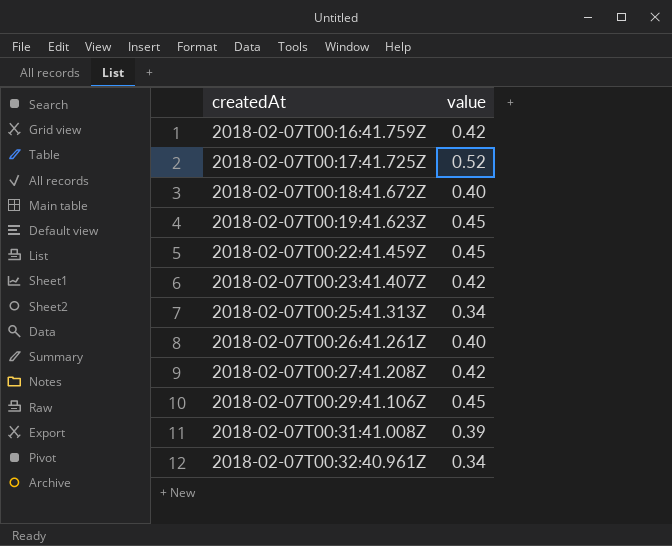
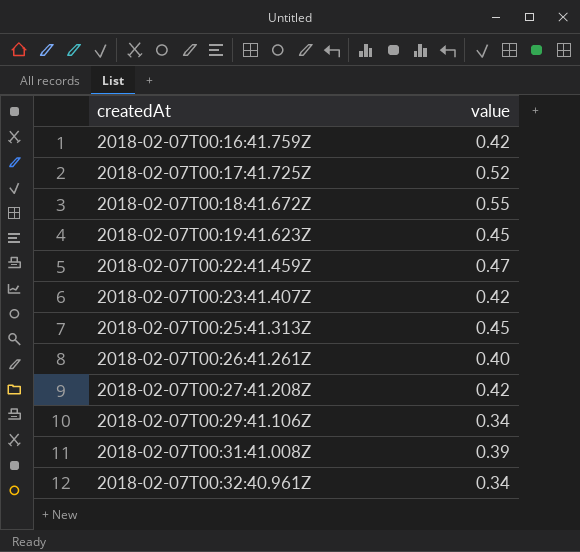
2018-02-07T00:18:41.672Z | value: 0.40 -> 0.55
2018-02-07T00:22:41.459Z | value: 0.45 -> 0.47
2018-02-07T00:25:41.313Z | value: 0.34 -> 0.45
2018-02-07T00:29:41.106Z | value: 0.45 -> 0.34

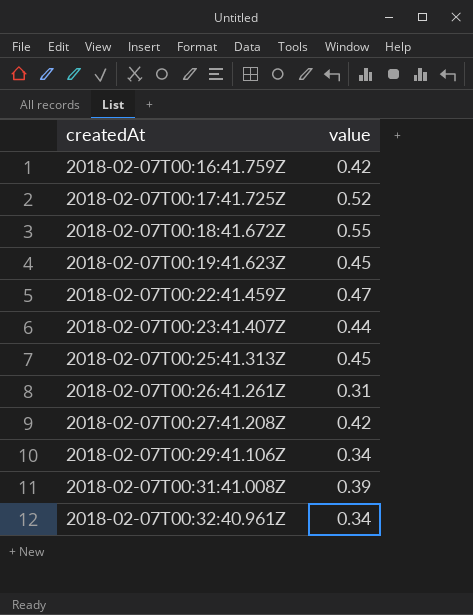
2018-02-07T00:23:41.407Z | value: 0.42 -> 0.44
2018-02-07T00:26:41.261Z | value: 0.40 -> 0.31

